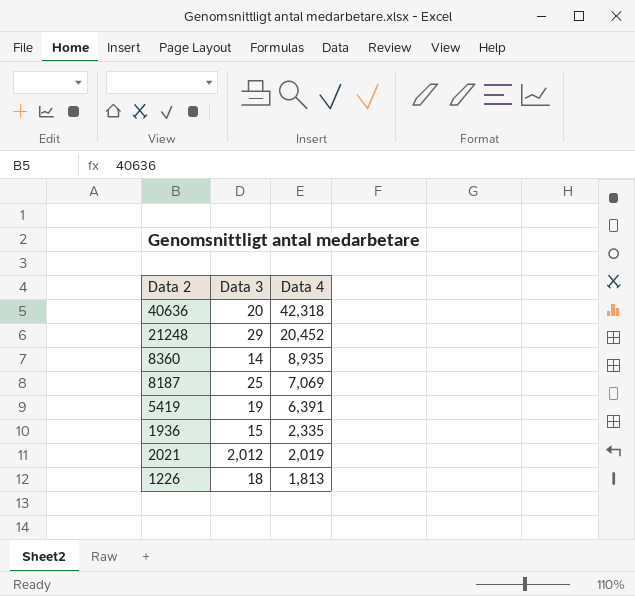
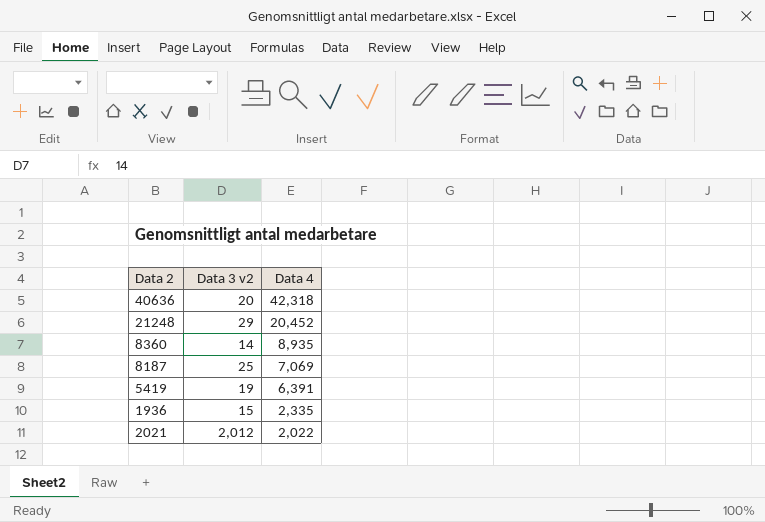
column name: Data 3 -> Data 3 v2
row 1226: 18 | 1,813 -> none
2021 | Data 4: 2,019 -> 2,022

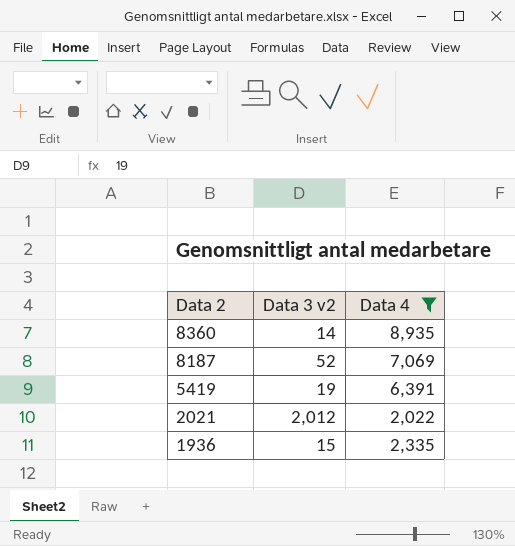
filter: none -> Data 4 <= 8,935
row order: Data 4 descending -> Data 2 descending
8187 | Data 3 v2: 25 -> 52

